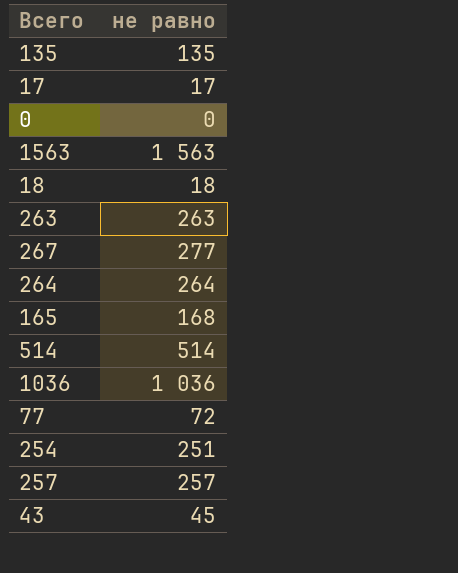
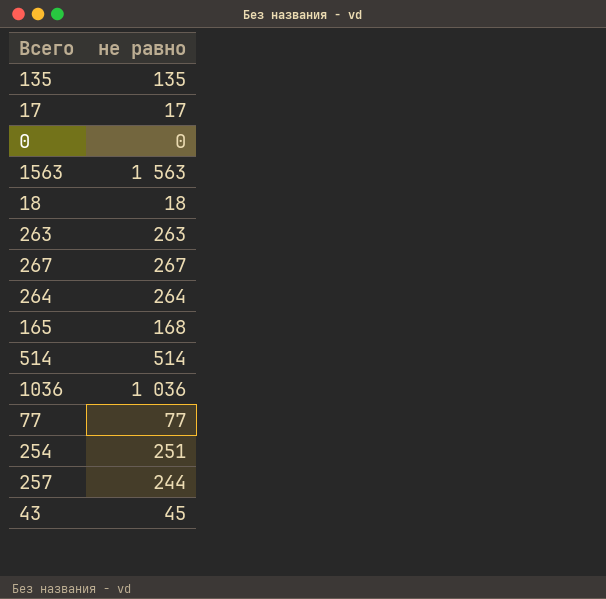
267 | не равно: 277 -> 267
77 | не равно: 72 -> 77
257 | не равно: 257 -> 244

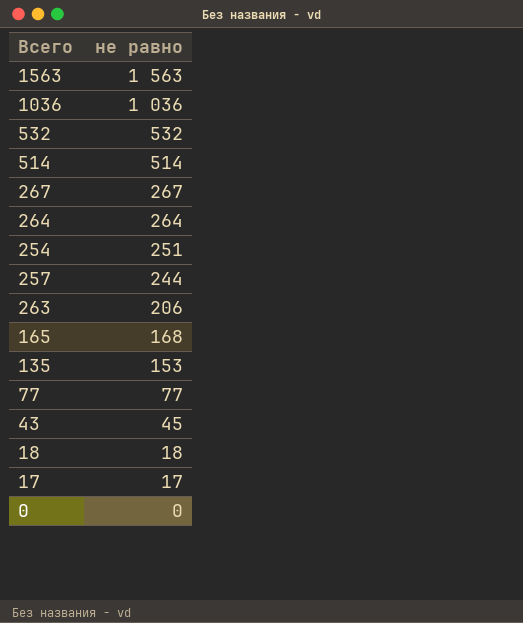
row order: none -> не равно descending
row 532: none -> 532
263 | не равно: 263 -> 206
135 | не равно: 135 -> 153

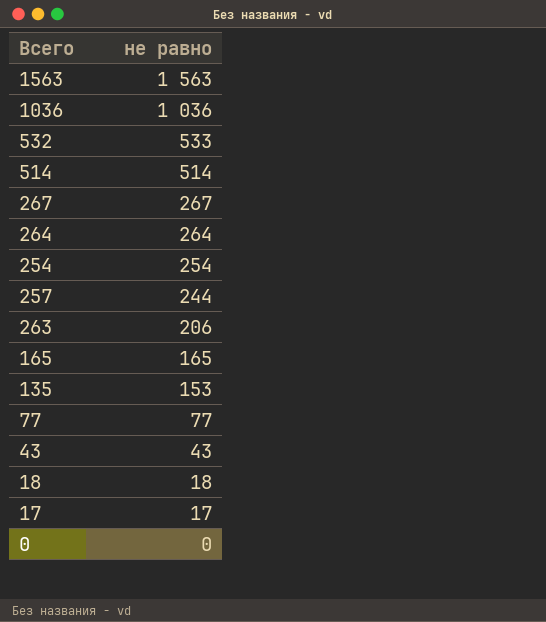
532 | не равно: 532 -> 533
254 | не равно: 251 -> 254
165 | не равно: 168 -> 165
43 | не равно: 45 -> 43

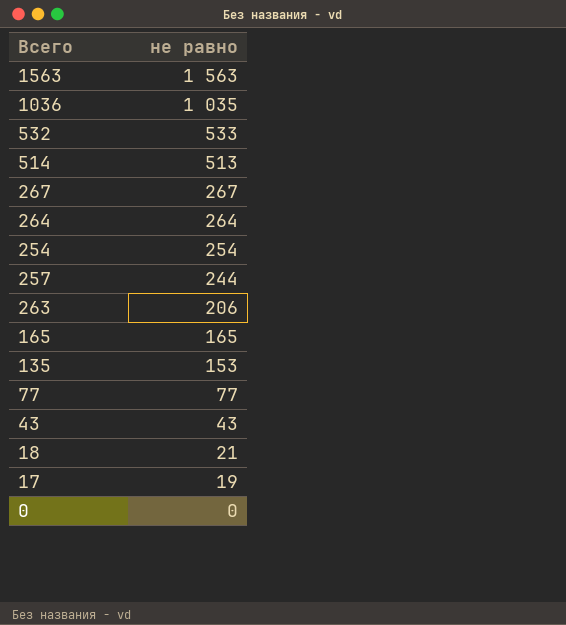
1036 | не равно: 1 036 -> 1 035
514 | не равно: 514 -> 513
18 | не равно: 18 -> 21
17 | не равно: 17 -> 19

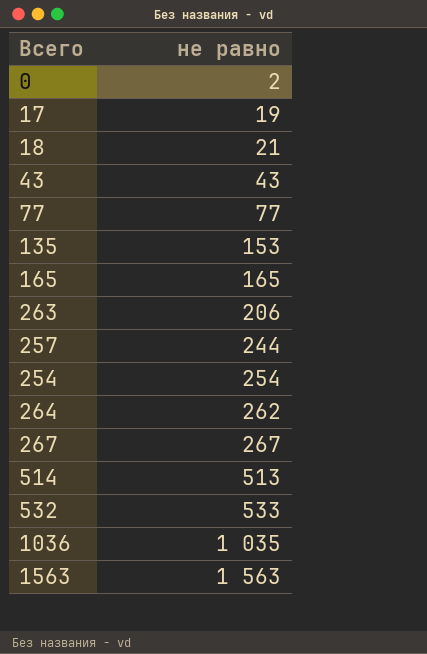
row order: не равно descending -> не равно ascending
0 | не равно: 0 -> 2
264 | не равно: 264 -> 262

